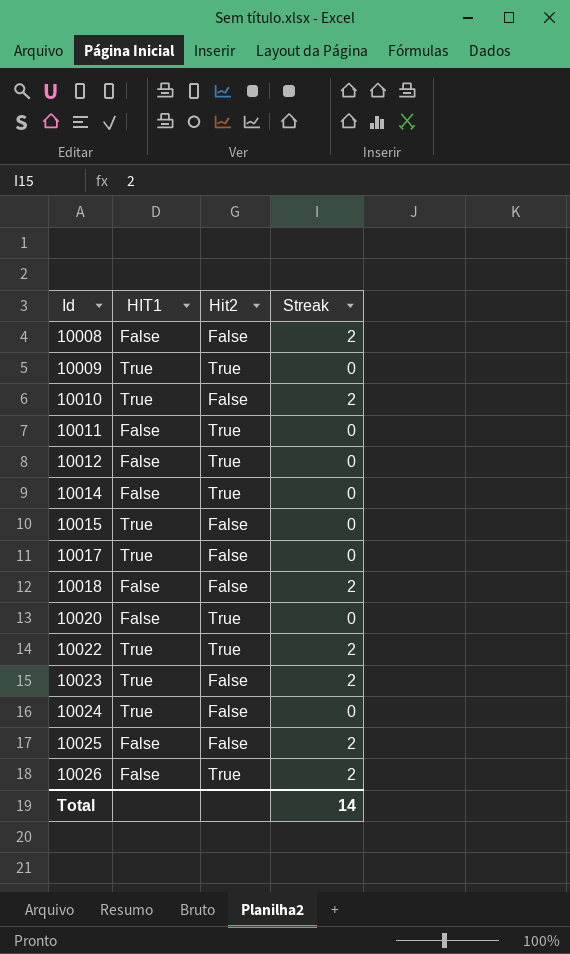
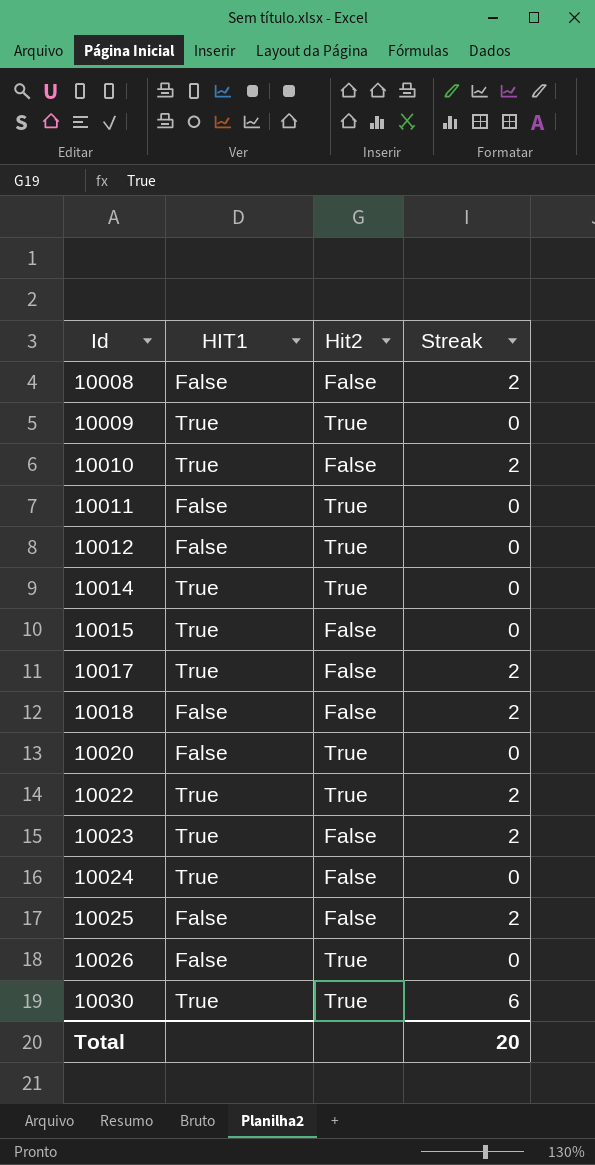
10014 | HIT1: False -> True
10017 | Streak: 0 -> 2
10026 | Streak: 2 -> 0
row 10030: none -> True | True | 6
Total | Streak: 14 -> 20

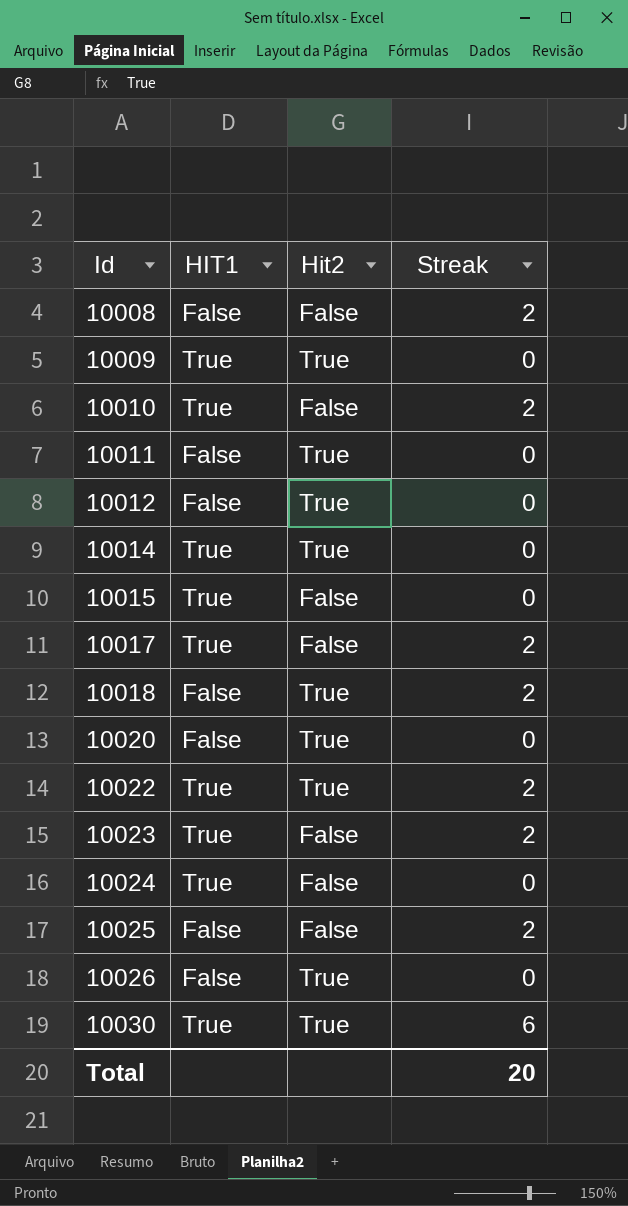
10018 | Hit2: False -> True

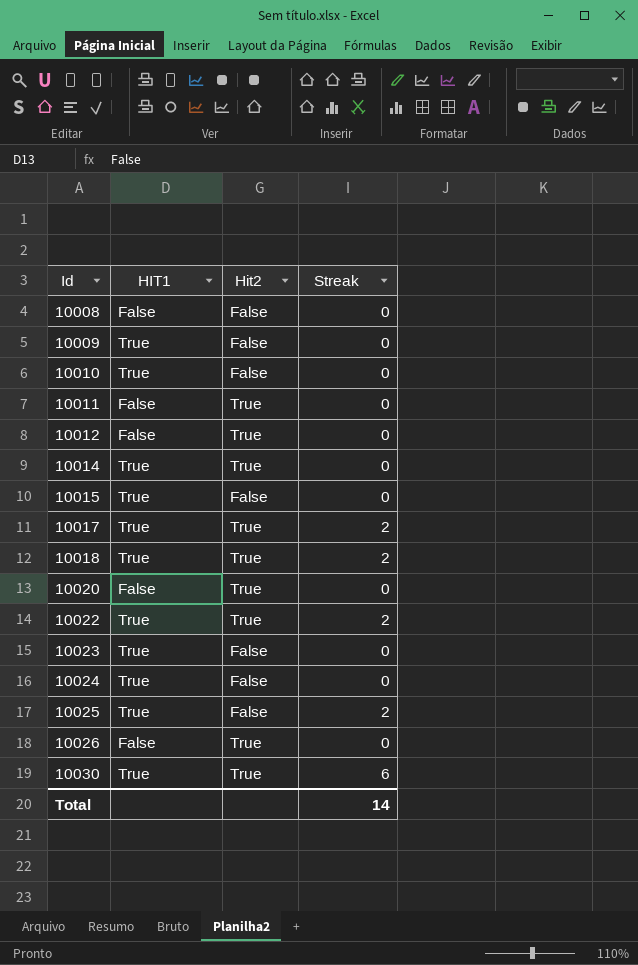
10008 | Streak: 2 -> 0
10009 | Hit2: True -> False
10010 | Streak: 2 -> 0
10017 | Hit2: False -> True
10018 | HIT1: False -> True
10023 | Streak: 2 -> 0
10025 | HIT1: False -> True
Total | Streak: 20 -> 14

